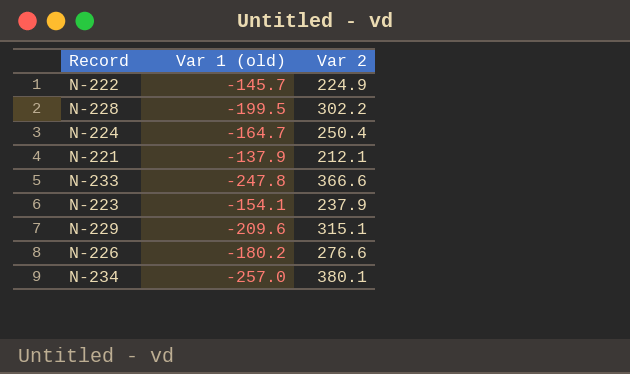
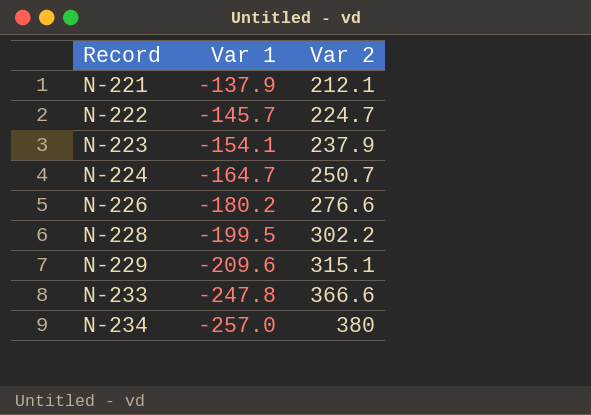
row order: none -> Record ascending
column name: Var 1 (old) -> Var 1
N-222 | Var 2: 224.9 -> 224.7
N-224 | Var 2: 250.4 -> 250.7
N-234 | Var 2: 380.1 -> 380

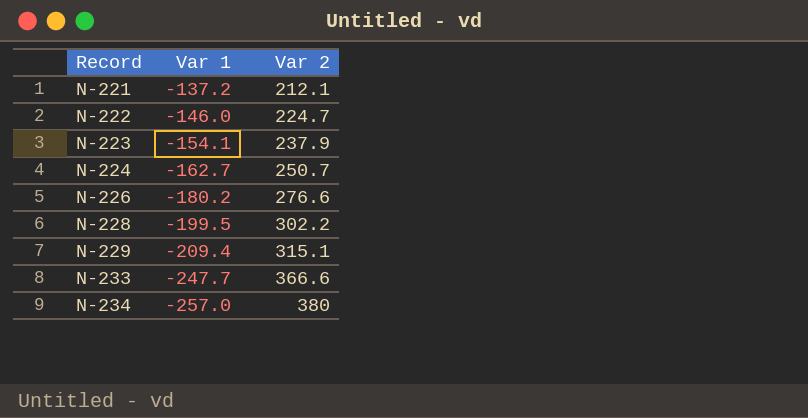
N-221 | Var 1: -137.9 -> -137.2
N-222 | Var 1: -145.7 -> -146.0
N-224 | Var 1: -164.7 -> -162.7
N-229 | Var 1: -209.6 -> -209.4
N-233 | Var 1: -247.8 -> -247.7

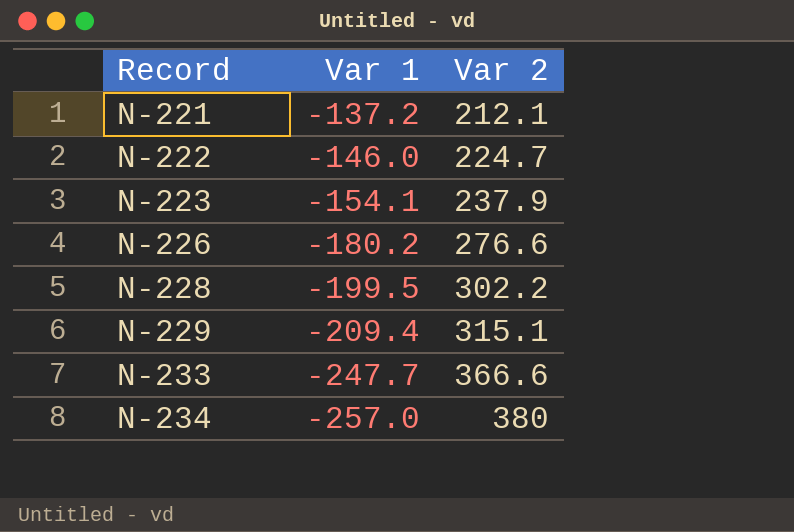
row N-224: -162.7 | 250.7 -> none

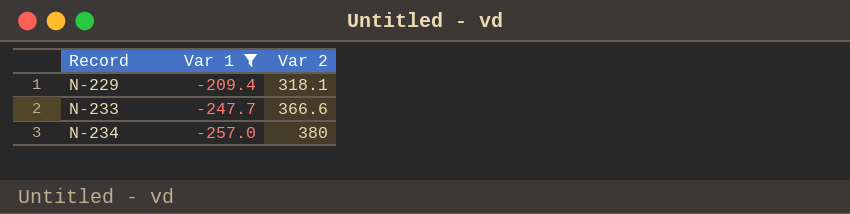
filter: none -> Var 1 <= -209.4
N-229 | Var 2: 315.1 -> 318.1

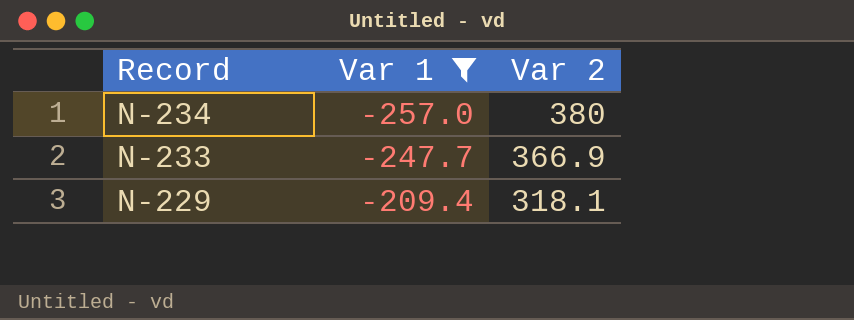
row order: Record ascending -> Record descending
N-233 | Var 2: 366.6 -> 366.9

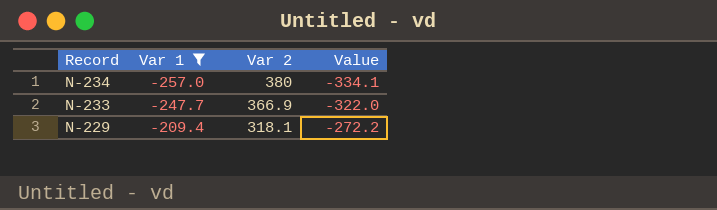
column Value | formula: none -> [Var 1] * 1.3

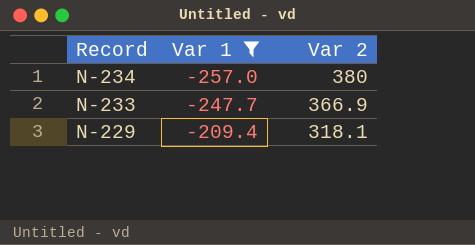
column Value | formula: [Var 1] * 1.3 -> none

